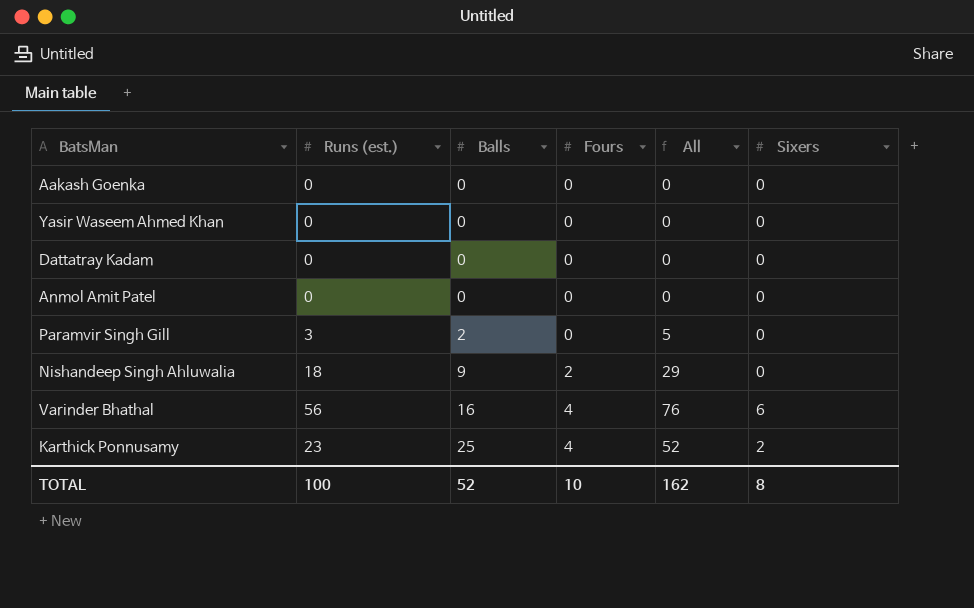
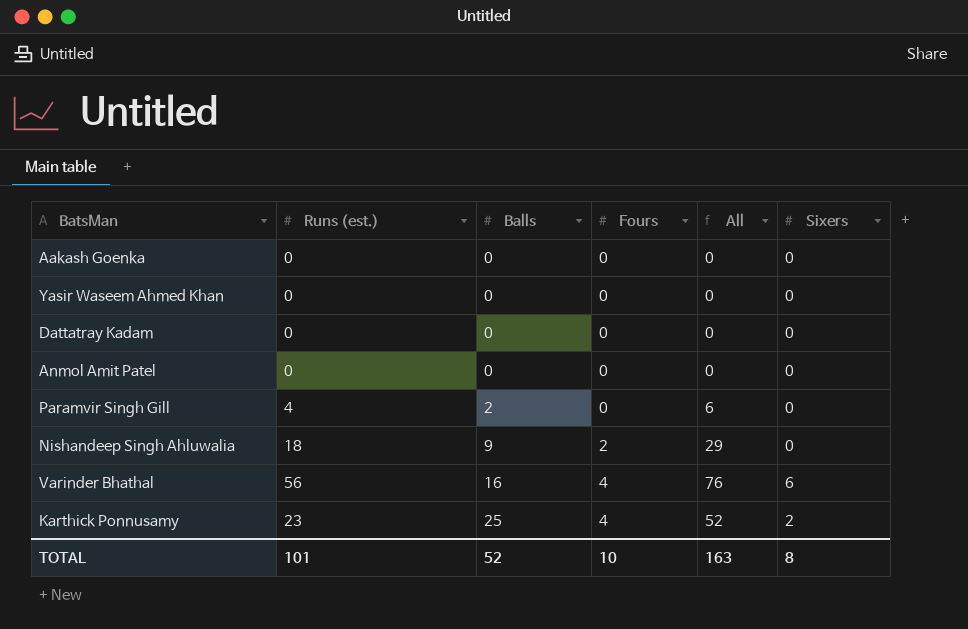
Paramvir Singh Gill | Runs (est.): 3 -> 4
Paramvir Singh Gill | All: 5 -> 6
TOTAL | Runs (est.): 100 -> 101
TOTAL | All: 162 -> 163

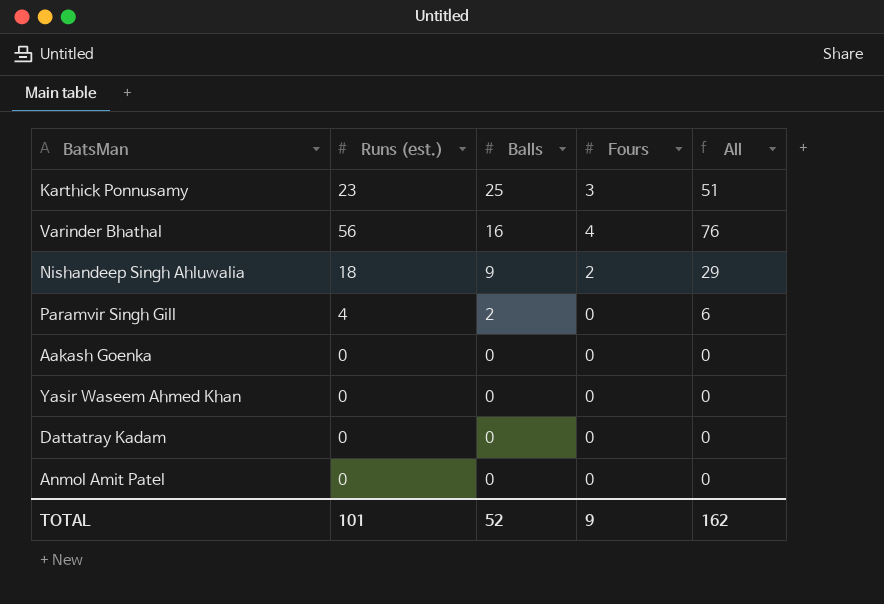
row order: Balls ascending -> Balls descending
column Sixers | position: 6 -> none
Karthick Ponnusamy | Fours: 4 -> 3
Karthick Ponnusamy | All: 52 -> 51
TOTAL | Fours: 10 -> 9
TOTAL | All: 163 -> 162

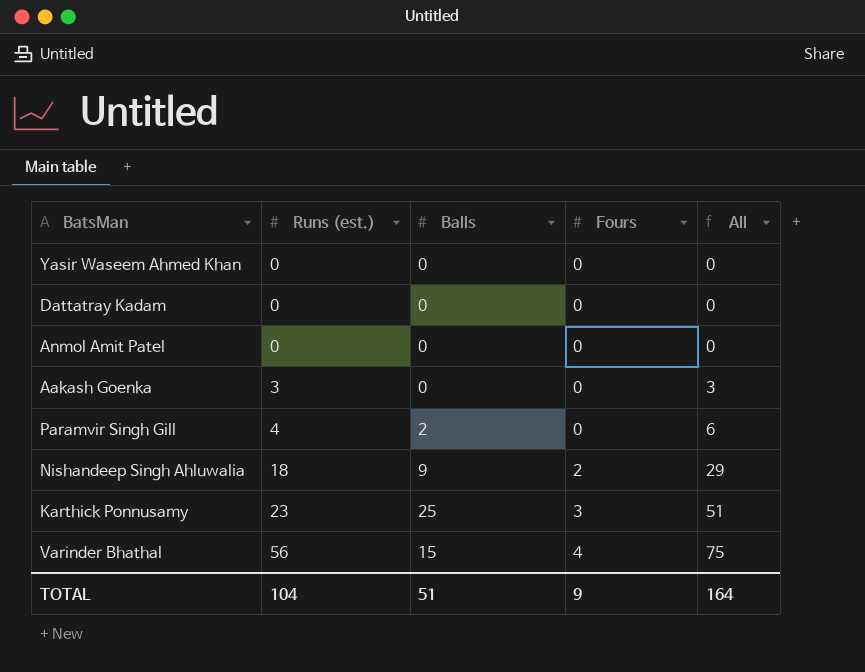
row order: Balls descending -> Runs (est.) ascending
Aakash Goenka | Runs (est.): 0 -> 3
Aakash Goenka | All: 0 -> 3
Varinder Bhathal | Balls: 16 -> 15
Varinder Bhathal | All: 76 -> 75
TOTAL | Runs (est.): 101 -> 104
TOTAL | Balls: 52 -> 51
TOTAL | All: 162 -> 164

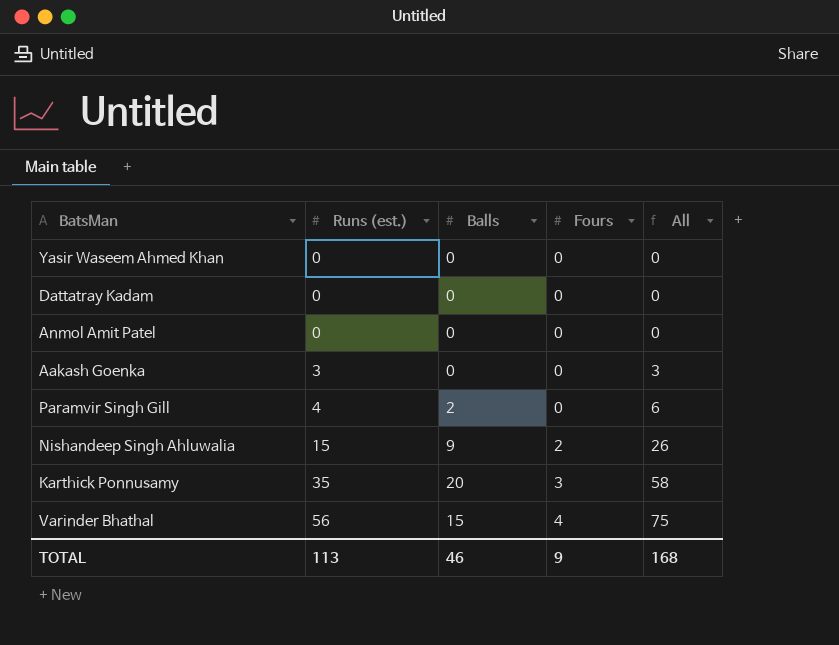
Nishandeep Singh Ahluwalia | Runs (est.): 18 -> 15
Nishandeep Singh Ahluwalia | All: 29 -> 26
Karthick Ponnusamy | Runs (est.): 23 -> 35
Karthick Ponnusamy | Balls: 25 -> 20
Karthick Ponnusamy | All: 51 -> 58
TOTAL | Runs (est.): 104 -> 113
TOTAL | Balls: 51 -> 46
TOTAL | All: 164 -> 168

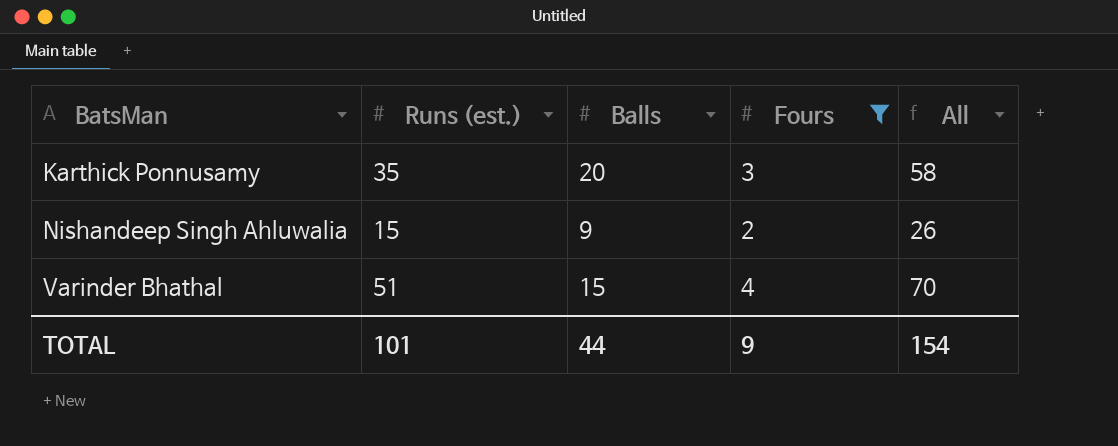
filter: none -> Fours != 0
row order: Runs (est.) ascending -> BatsMan ascending
Varinder Bhathal | Runs (est.): 56 -> 51
Varinder Bhathal | All: 75 -> 70
TOTAL | Runs (est.): 113 -> 101
TOTAL | Balls: 46 -> 44
TOTAL | All: 168 -> 154

